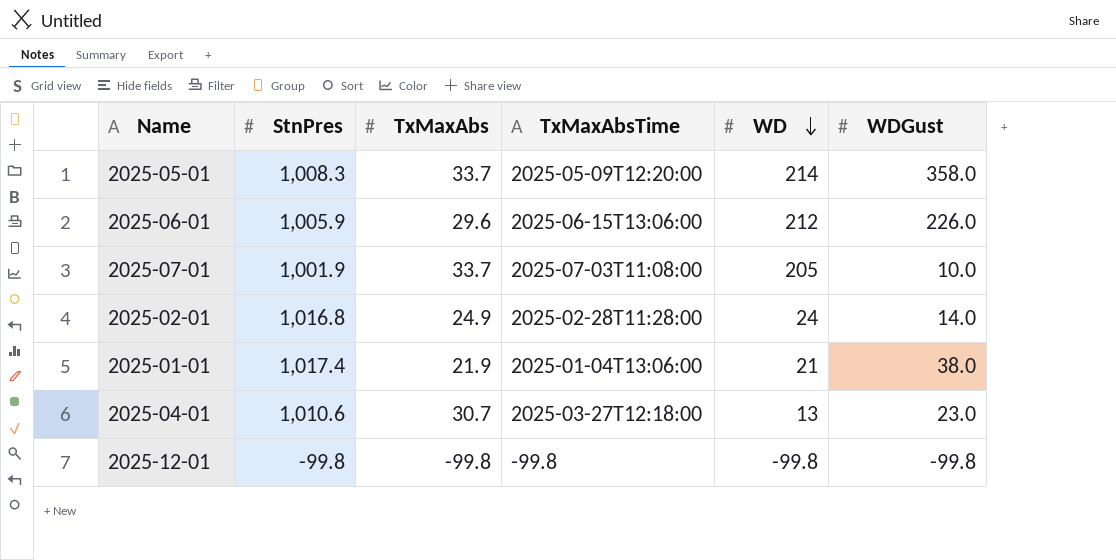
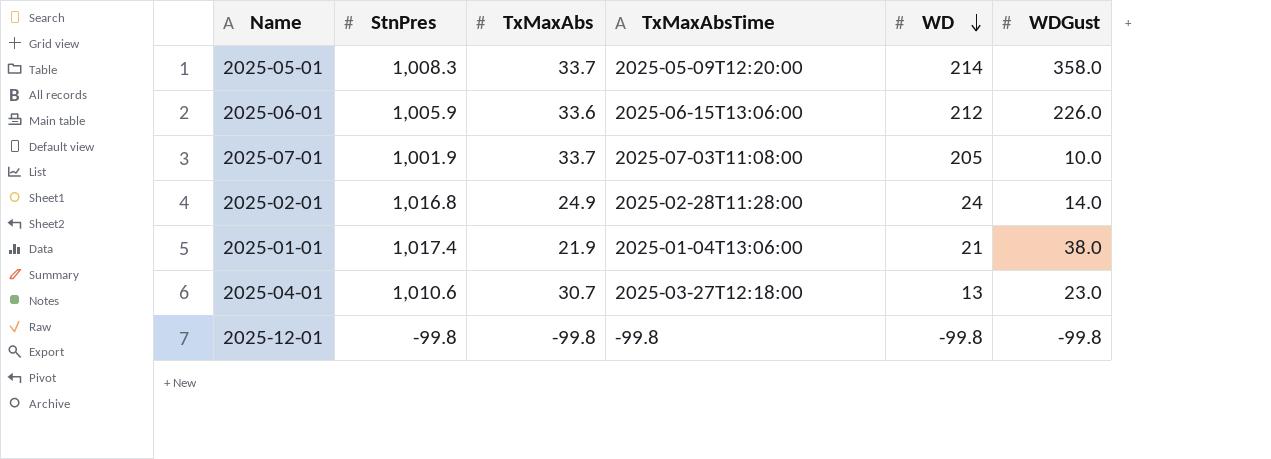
2025-06-01 | TxMaxAbs: 29.6 -> 33.6

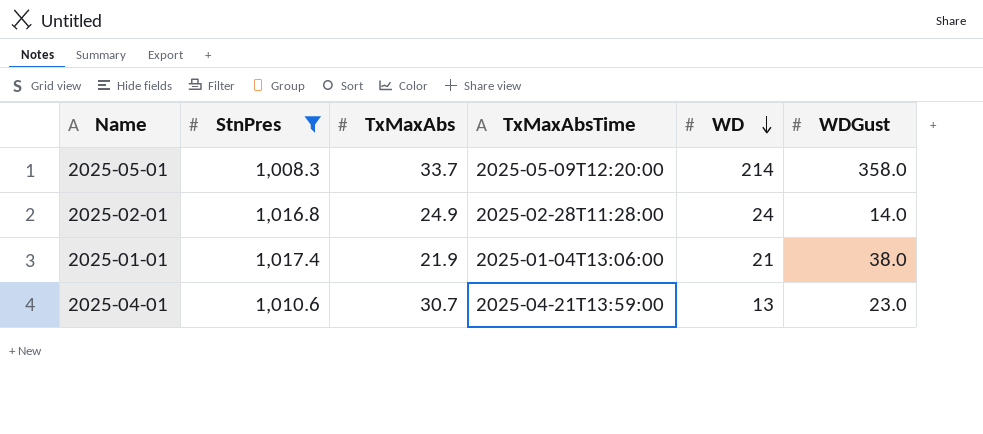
filter: none -> StnPres >= 1,008.3
2025-04-01 | TxMaxAbsTime: 2025-03-27T12:18:00 -> 2025-04-21T13:59:00

